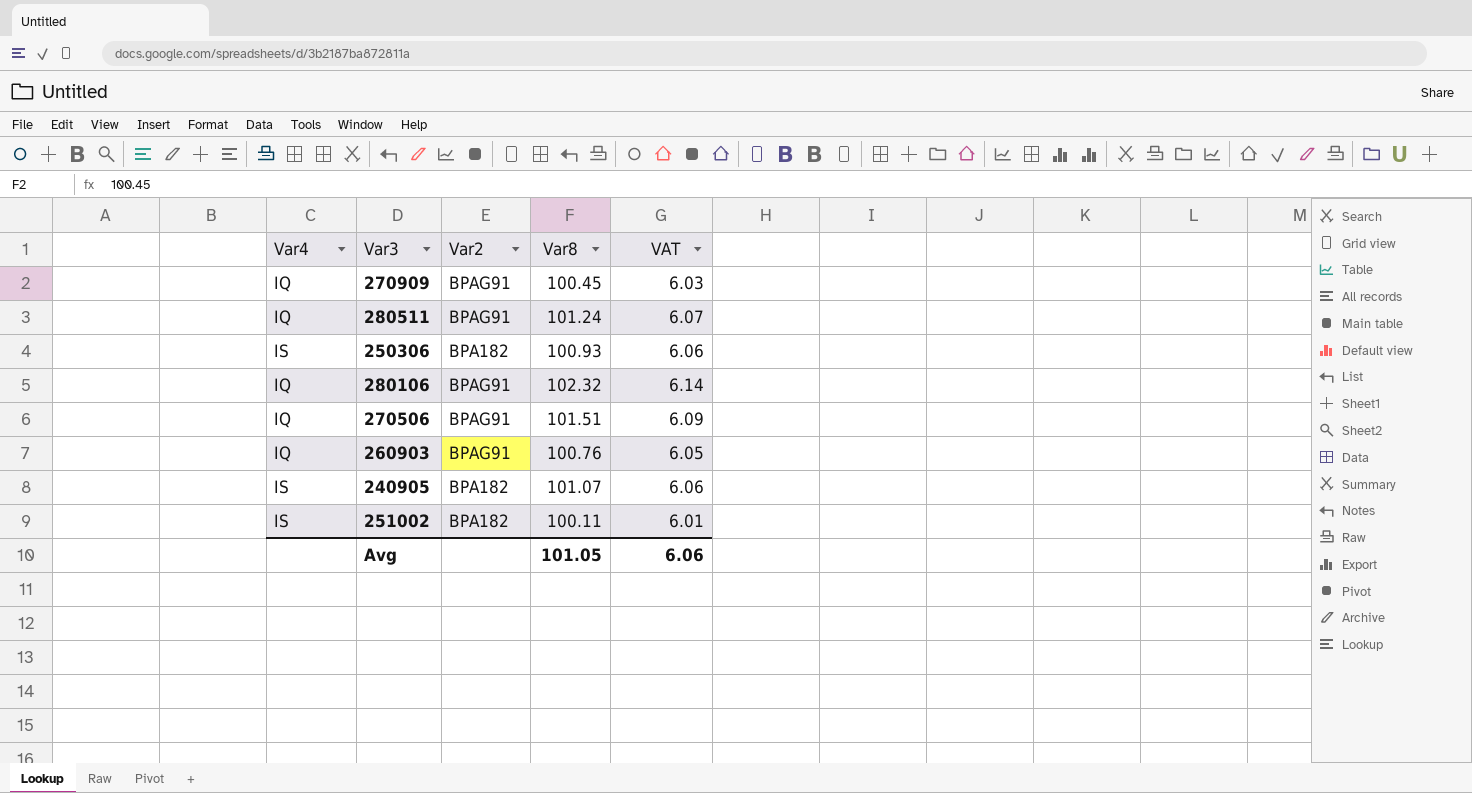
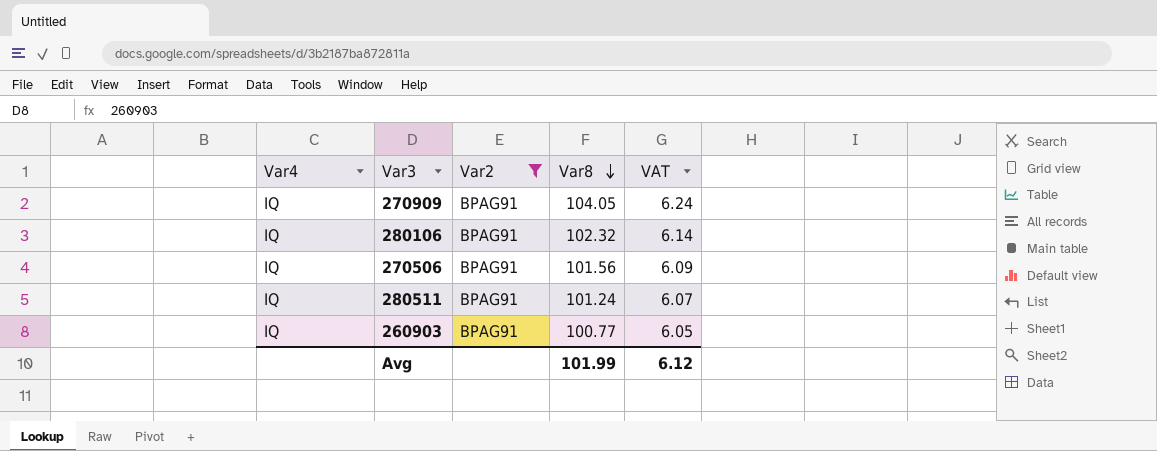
filter: none -> Var2 = BPAG91
row order: none -> Var8 descending
270909 | Var8: 100.45 -> 104.05
270909 | VAT: 6.03 -> 6.24
270506 | Var8: 101.51 -> 101.56
260903 | Var8: 100.76 -> 100.77
Avg | Var8: 101.05 -> 101.99
Avg | VAT: 6.06 -> 6.12

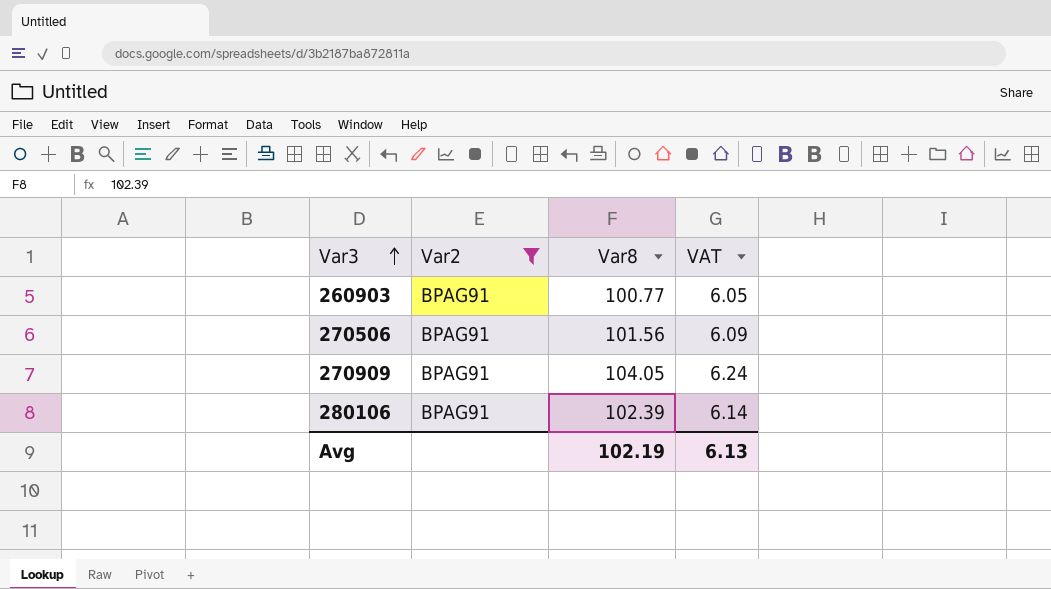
row order: Var8 descending -> Var3 ascending
column Var4 | position: 1 -> none
row 280511: IQ | BPAG91 | 101.24 | 6.07 -> none
280106 | Var8: 102.32 -> 102.39
Avg | Var8: 101.99 -> 102.19
Avg | VAT: 6.12 -> 6.13

